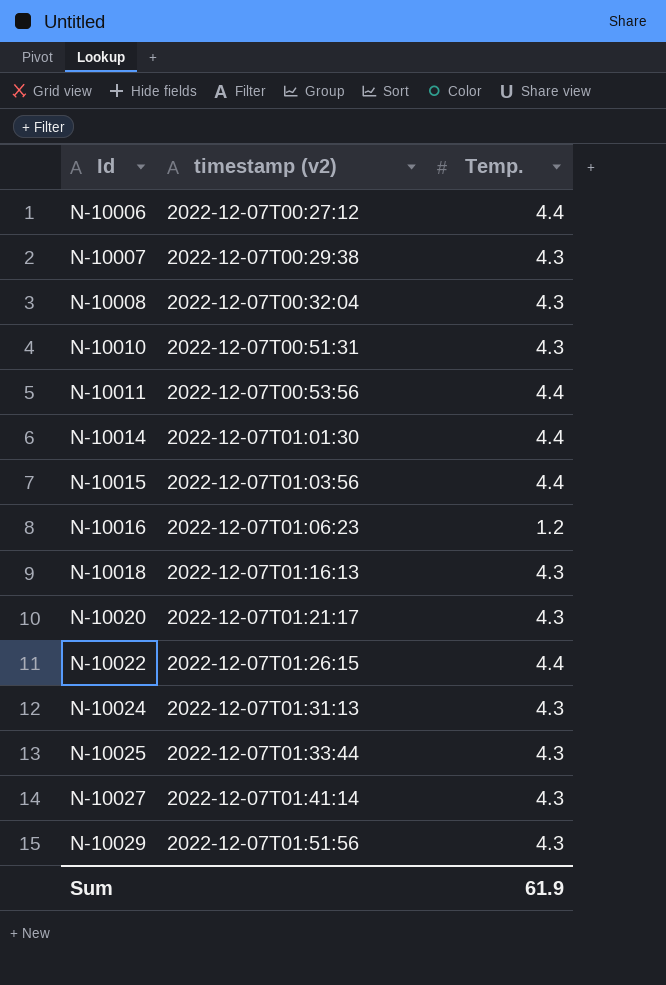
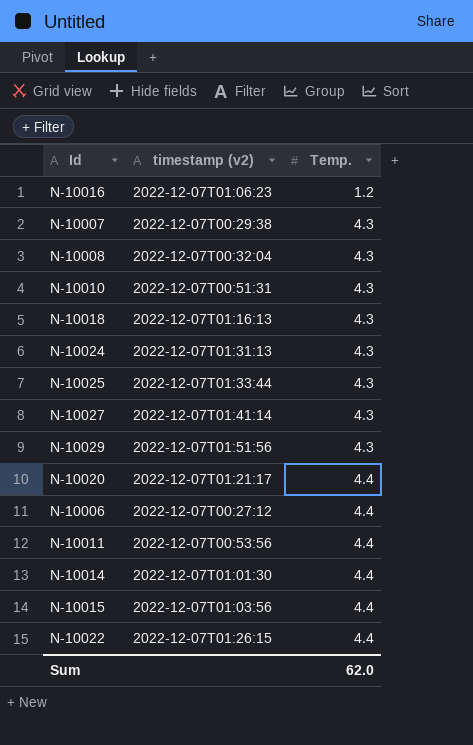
row order: Id ascending -> Temp. ascending
N-10020 | Temp.: 4.3 -> 4.4
Sum | Temp.: 61.9 -> 62.0

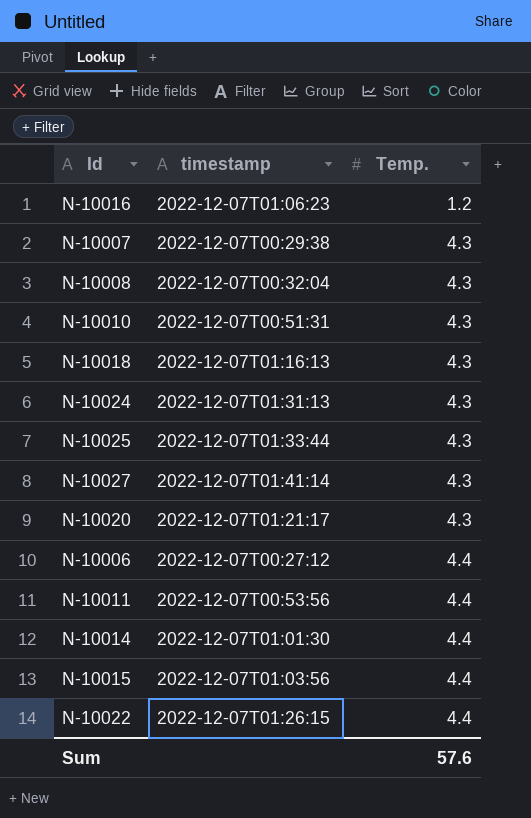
column name: timestamp (v2) -> timestamp
row N-10029: 2022-12-07T01:51:56 | 4.3 -> none
N-10020 | Temp.: 4.4 -> 4.3
Sum | Temp.: 62.0 -> 57.6

